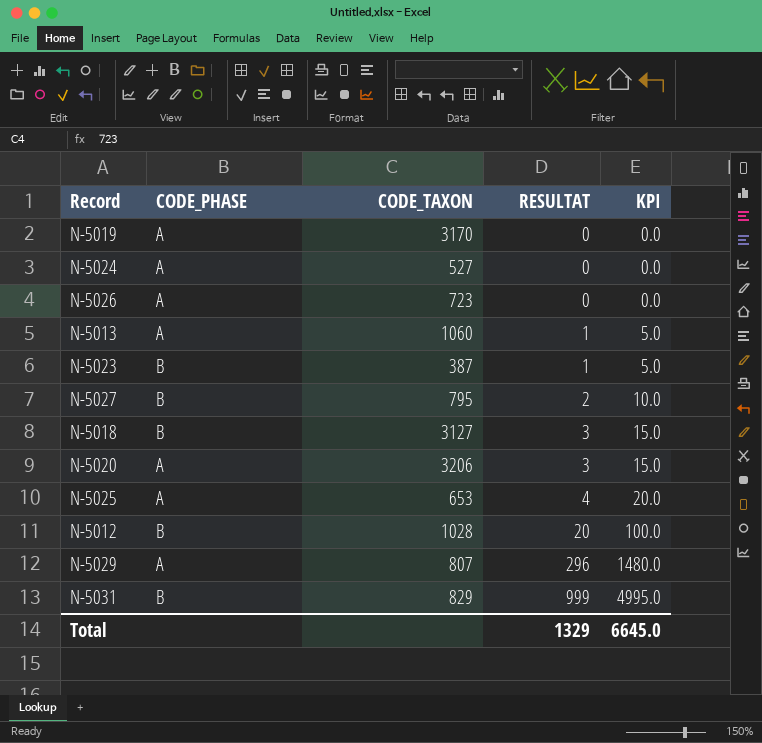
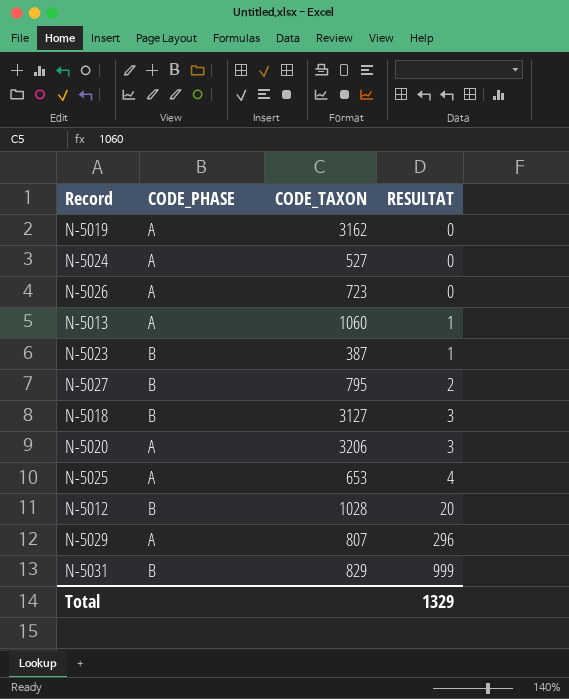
column KPI | formula: [RESULTAT] * 5 -> none
N-5019 | CODE_TAXON: 3170 -> 3162

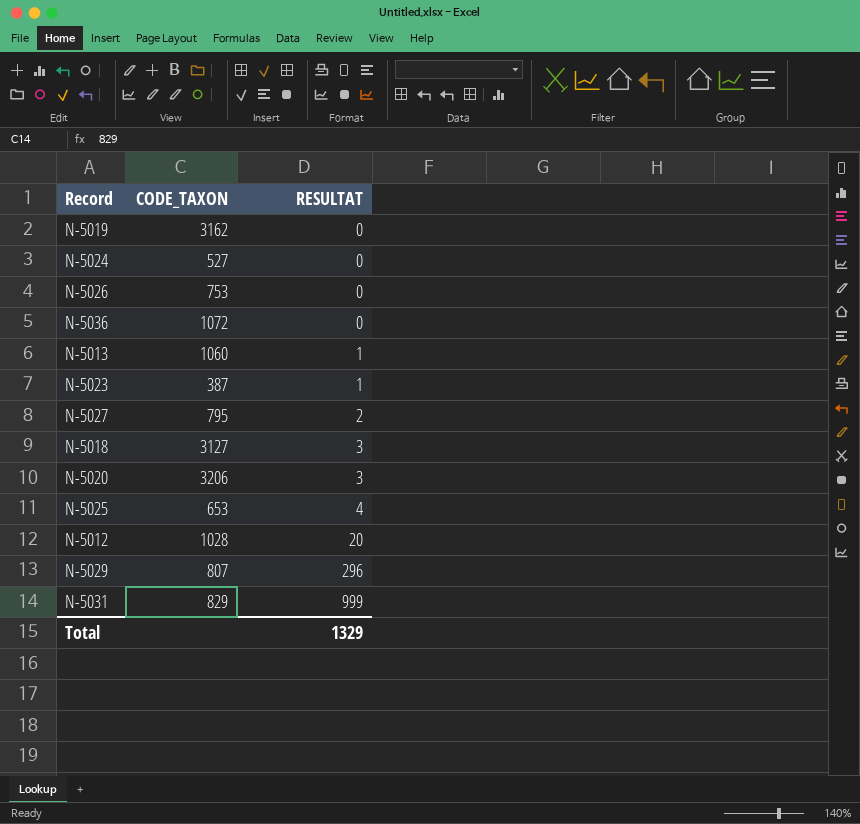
column CODE_PHASE | position: 2 -> none
N-5026 | CODE_TAXON: 723 -> 753
row N-5036: none -> 1072 | 0

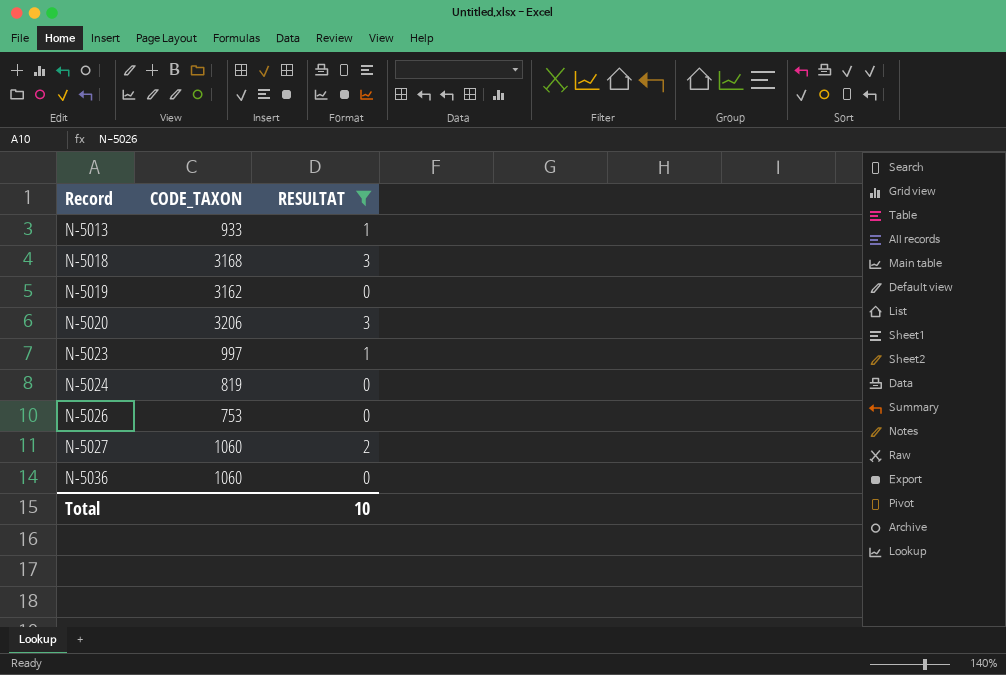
filter: none -> RESULTAT <= 3
row order: RESULTAT ascending -> Record ascending
N-5013 | CODE_TAXON: 1060 -> 933
N-5018 | CODE_TAXON: 3127 -> 3168
N-5023 | CODE_TAXON: 387 -> 997
N-5024 | CODE_TAXON: 527 -> 819
N-5027 | CODE_TAXON: 795 -> 1060
N-5036 | CODE_TAXON: 1072 -> 1060
Total | RESULTAT: 1329 -> 10

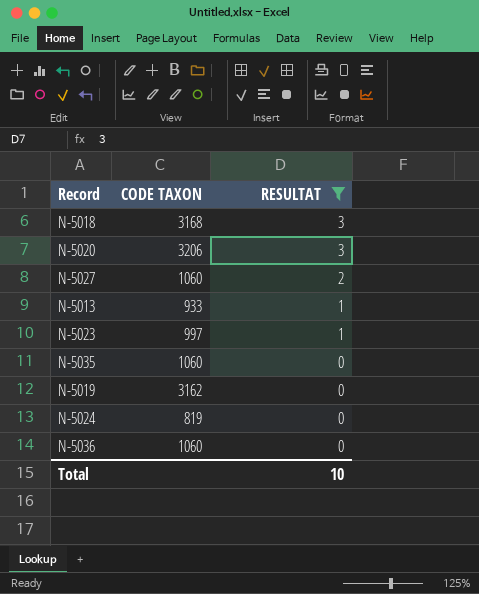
row order: Record ascending -> RESULTAT descending
column name: CODE_TAXON -> CODE TAXON
row N-5026: 753 | 0 -> none
row N-5035: none -> 1060 | 0

